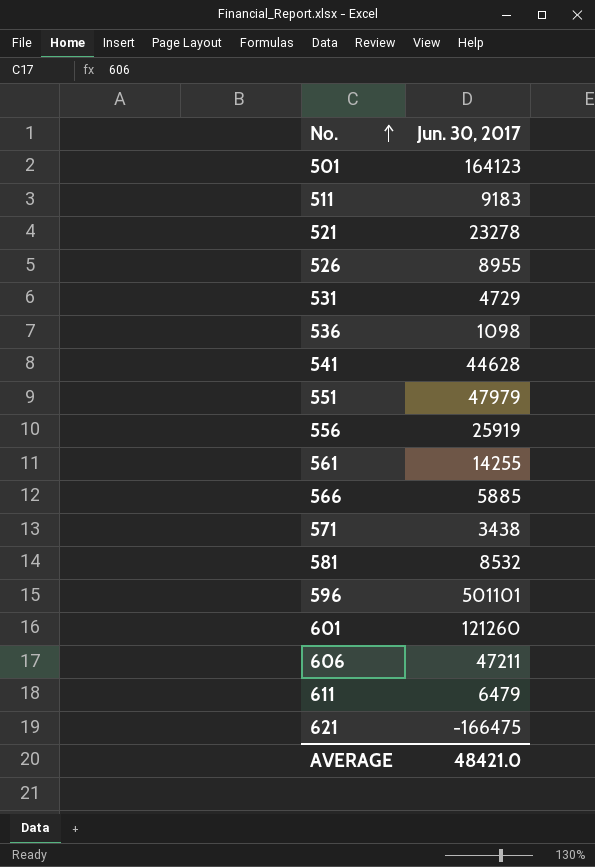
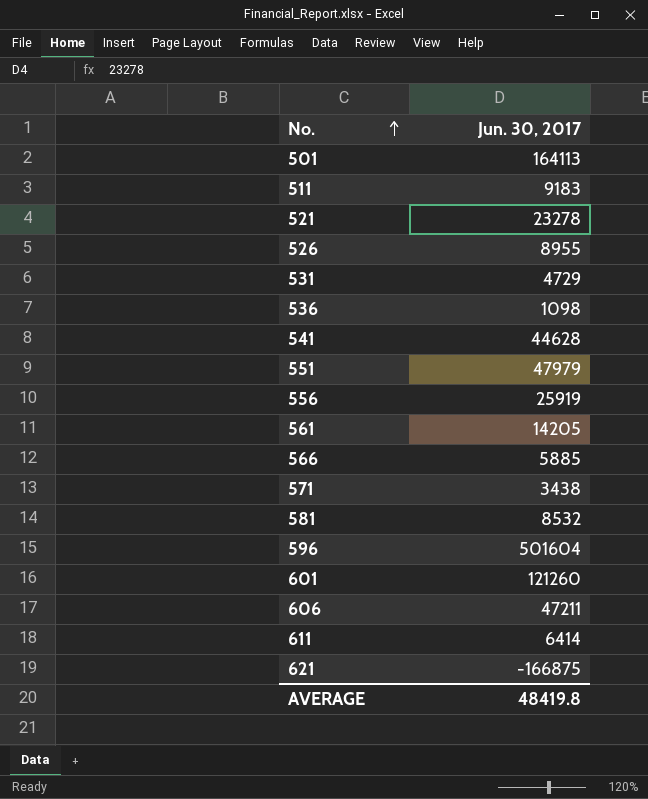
501 | Jun. 30, 2017: 164123 -> 164113
561 | Jun. 30, 2017: 14255 -> 14205
596 | Jun. 30, 2017: 501101 -> 501604
611 | Jun. 30, 2017: 6479 -> 6414
621 | Jun. 30, 2017: -166475 -> -166875
AVERAGE | Jun. 30, 2017: 48421.0 -> 48419.8

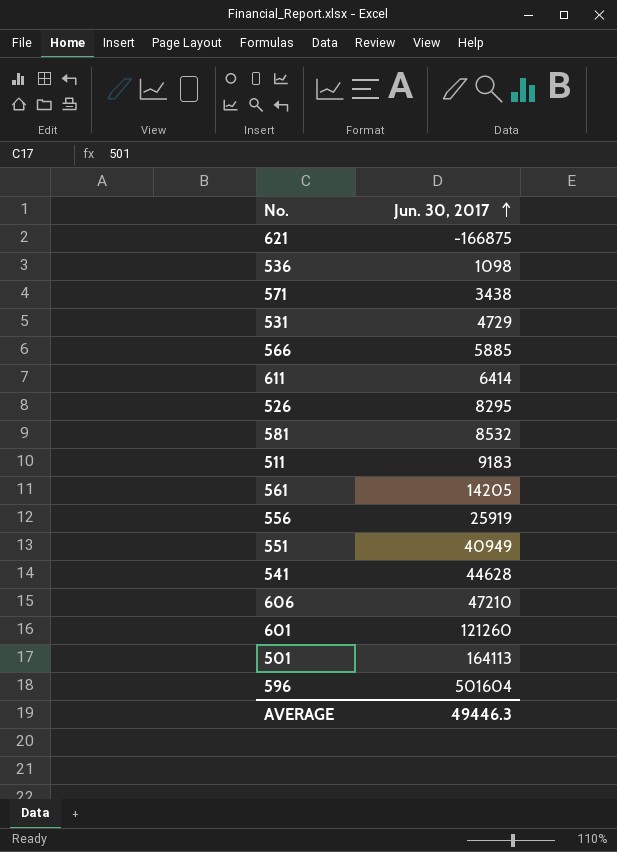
row order: No. ascending -> Jun. 30, 2017 ascending
row 521: 23278 -> none
526 | Jun. 30, 2017: 8955 -> 8295
551 | Jun. 30, 2017: 47979 -> 40949
606 | Jun. 30, 2017: 47211 -> 47210
AVERAGE | Jun. 30, 2017: 48419.8 -> 49446.3

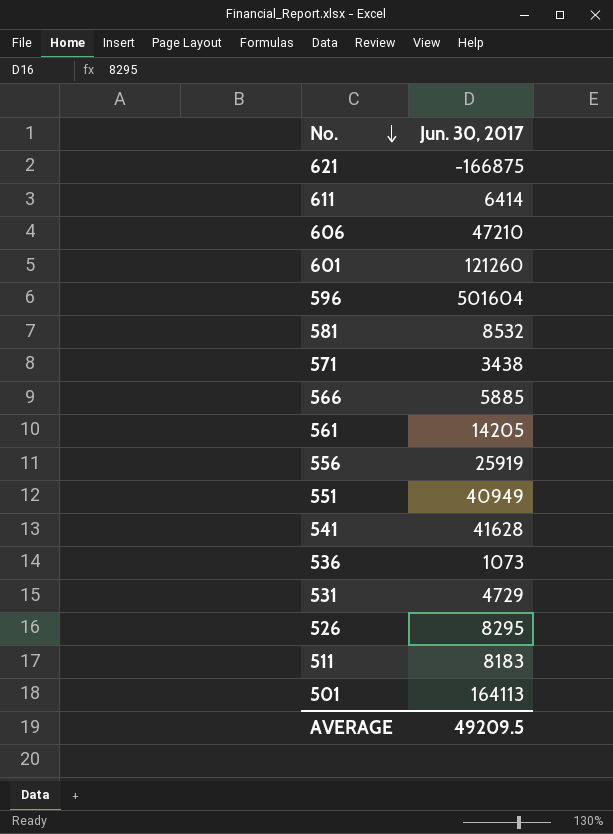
row order: Jun. 30, 2017 ascending -> No. descending
541 | Jun. 30, 2017: 44628 -> 41628
536 | Jun. 30, 2017: 1098 -> 1073
511 | Jun. 30, 2017: 9183 -> 8183
AVERAGE | Jun. 30, 2017: 49446.3 -> 49209.5

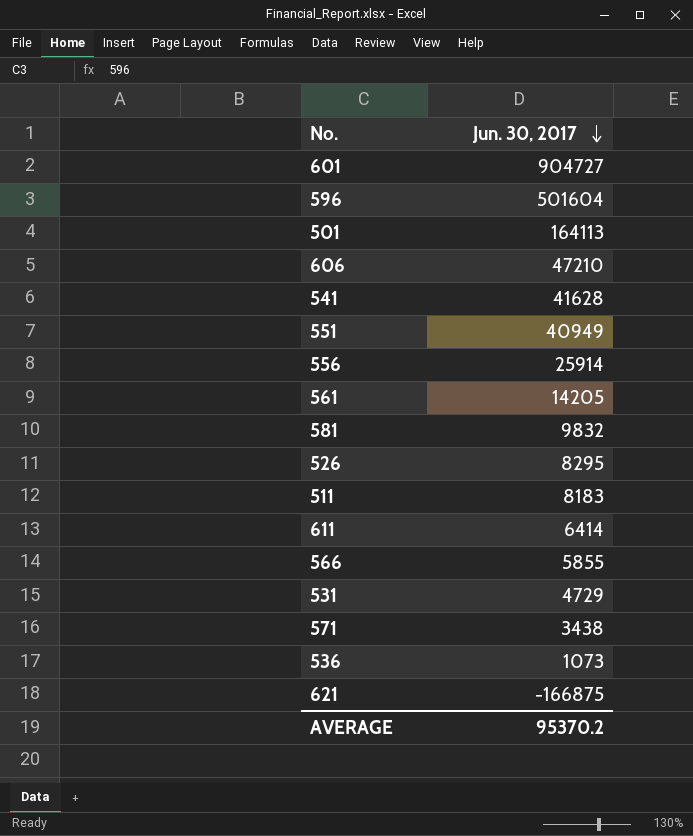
row order: No. descending -> Jun. 30, 2017 descending
601 | Jun. 30, 2017: 121260 -> 904727
556 | Jun. 30, 2017: 25919 -> 25914
581 | Jun. 30, 2017: 8532 -> 9832
566 | Jun. 30, 2017: 5885 -> 5855
AVERAGE | Jun. 30, 2017: 49209.5 -> 95370.2

